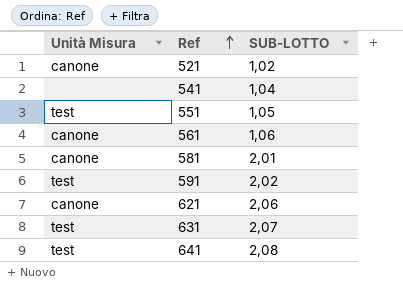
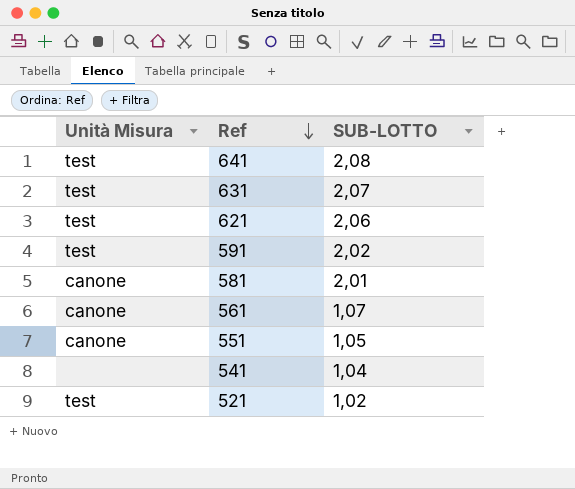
row order: Ref ascending -> Ref descending
621 | Unità Misura: canone -> test
561 | SUB-LOTTO: 1,06 -> 1,07
551 | Unità Misura: test -> canone
521 | Unità Misura: canone -> test

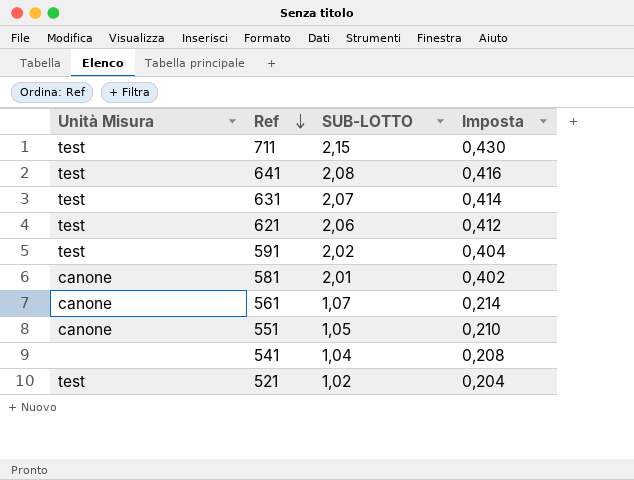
column Imposta | formula: none -> [SUB-LOTTO] * 0,2
row 711: none -> test | 2,15 | 0,430

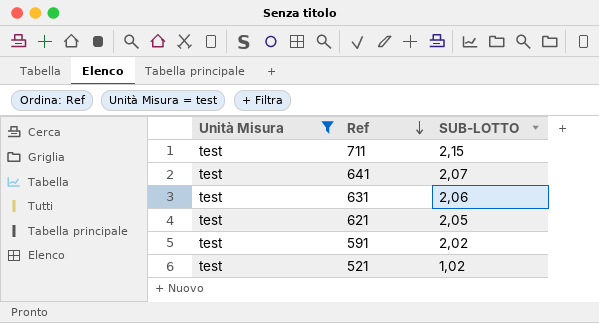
filter: none -> Unità Misura = test
column Imposta | formula: [SUB-LOTTO] * 0,2 -> none
641 | SUB-LOTTO: 2,08 -> 2,07
631 | SUB-LOTTO: 2,07 -> 2,06
621 | SUB-LOTTO: 2,06 -> 2,05

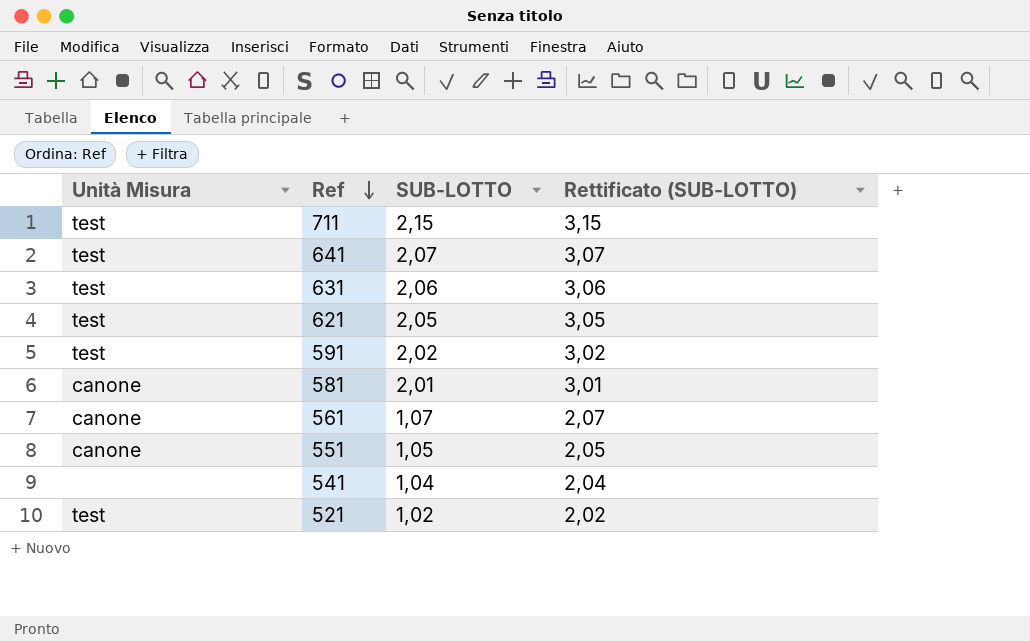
filter: Unità Misura = test -> none
column Rettificato (SUB-LOTTO) | formula: none -> [SUB-LOTTO] + 1

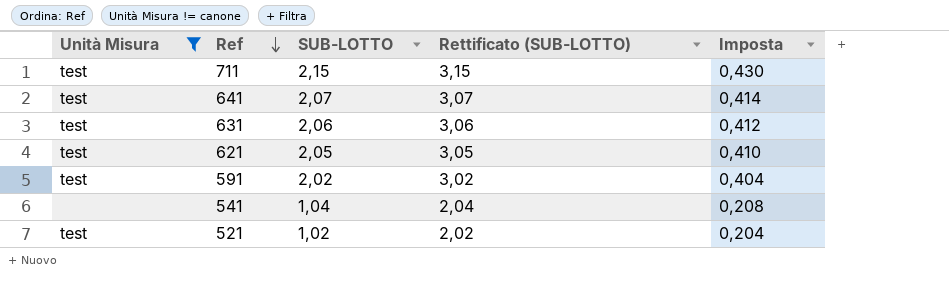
filter: none -> Unità Misura != canone
column Imposta | formula: none -> [SUB-LOTTO] * 0,2

